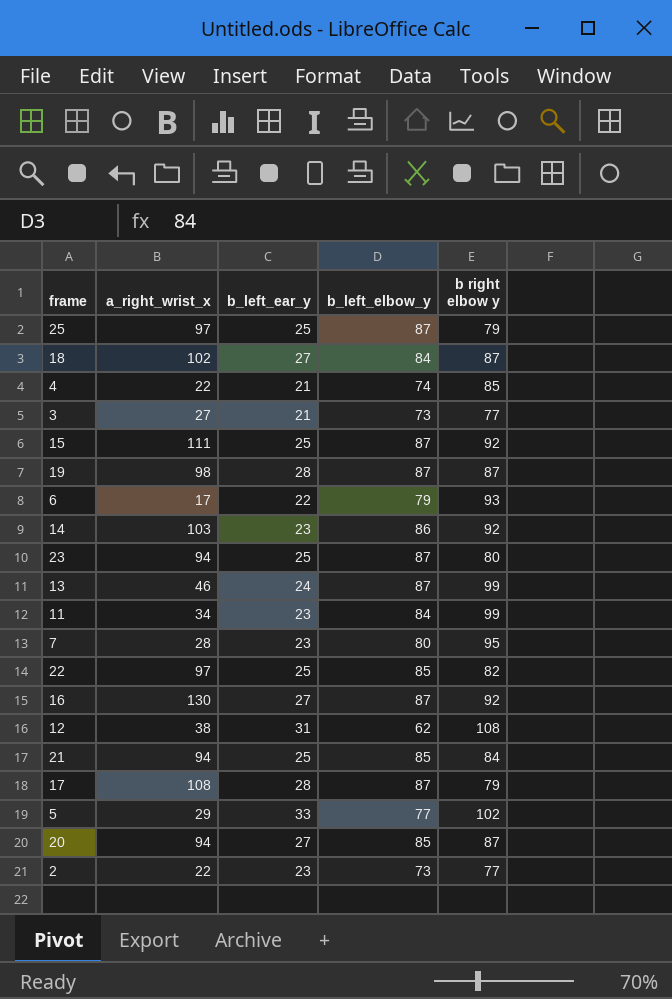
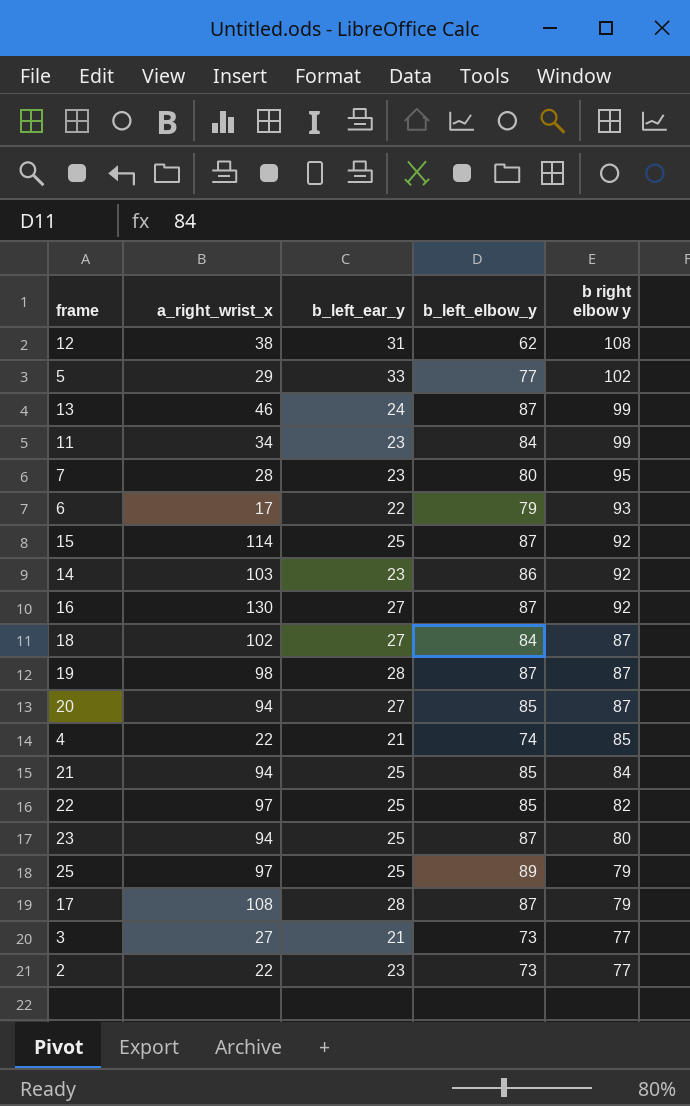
row order: none -> b right elbow y descending
15 | a_right_wrist_x: 111 -> 114
25 | b_left_elbow_y: 87 -> 89

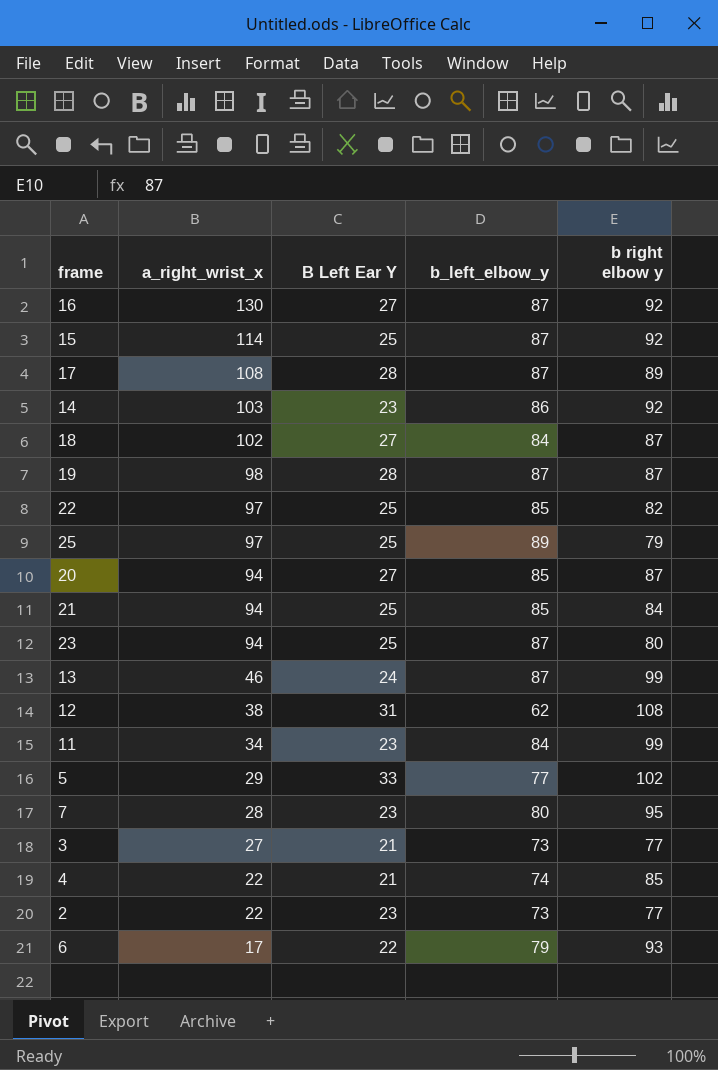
row order: b right elbow y descending -> a_right_wrist_x descending
column name: b_left_ear_y -> B Left Ear Y
17 | b right elbow y: 79 -> 89

